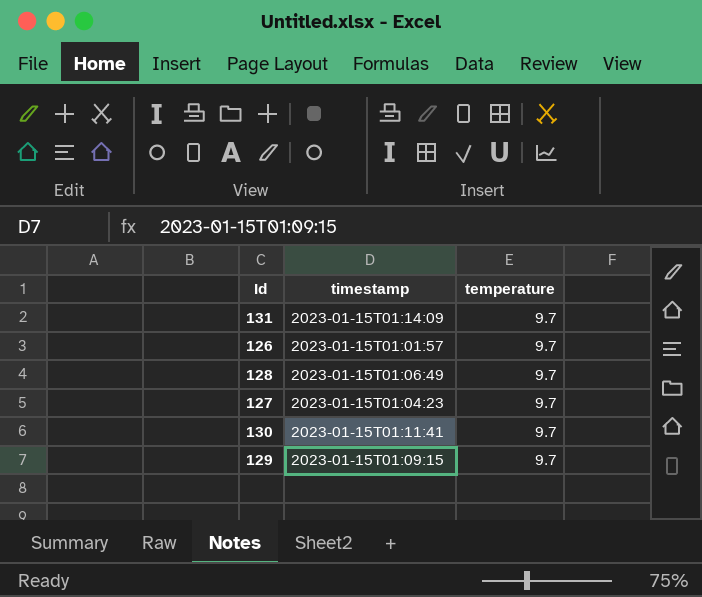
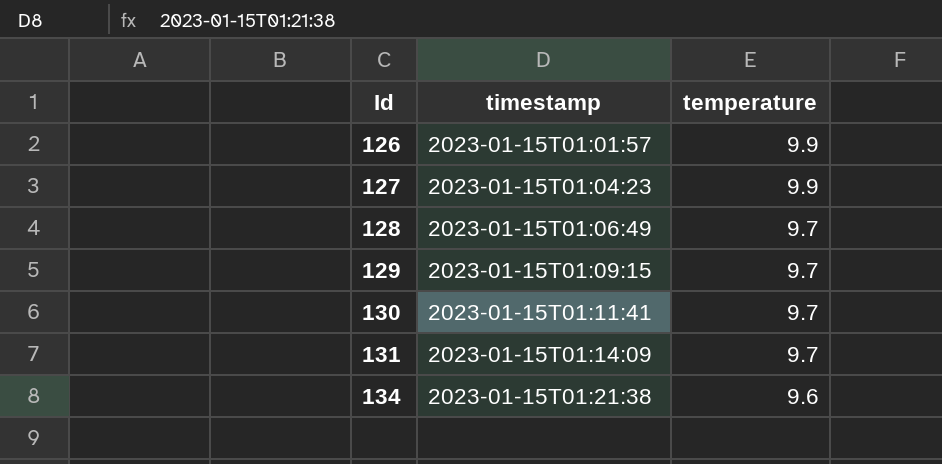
row order: none -> Id ascending
126 | temperature: 9.7 -> 9.9
127 | temperature: 9.7 -> 9.9
row 134: none -> 2023-01-15T01:21:38 | 9.6

